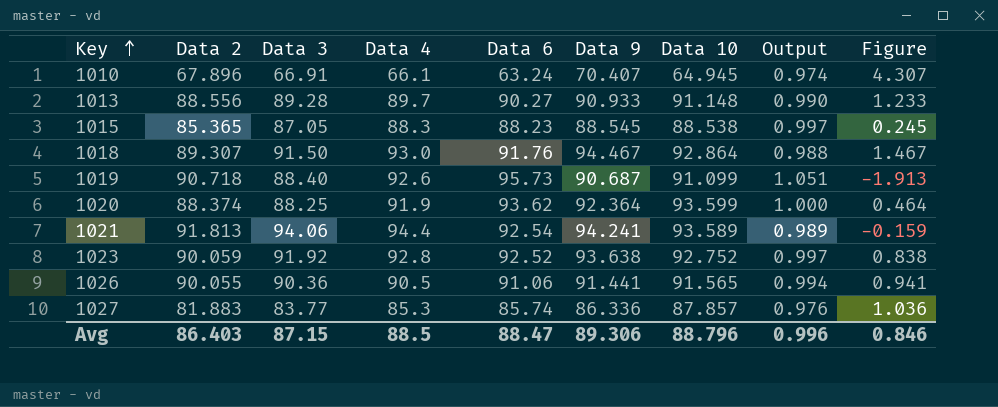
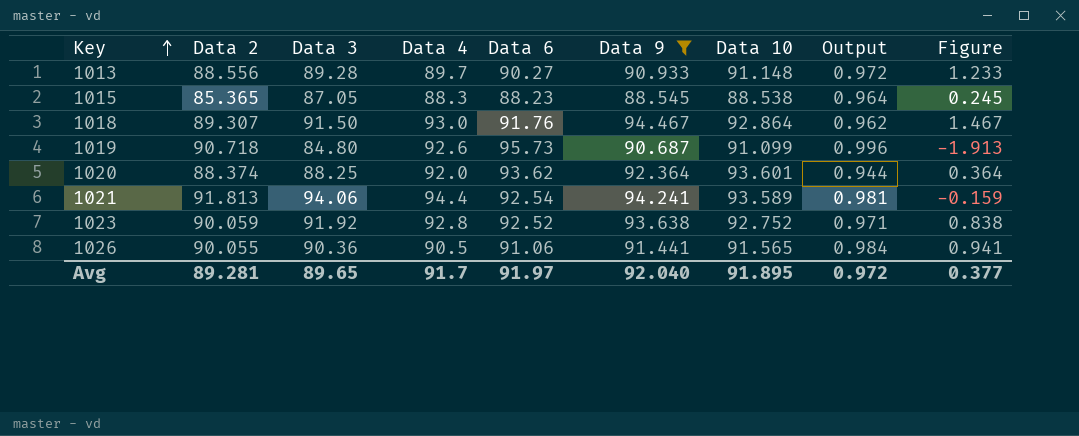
filter: none -> Data 9 >= 88.545
column Output | formula: [Data 6] / [Data 10] -> [Data 2] / [Data 10]
1019 | Data 3: 88.40 -> 84.80
1020 | Data 4: 91.9 -> 92.0
1020 | Data 10: 93.599 -> 93.601
1020 | Figure: 0.464 -> 0.364
Avg | Data 2: 86.403 -> 89.281
Avg | Data 3: 87.15 -> 89.65
Avg | Data 4: 88.5 -> 91.7
Avg | Data 6: 88.47 -> 91.97
Avg | Data 9: 89.306 -> 92.040
Avg | Data 10: 88.796 -> 91.895
Avg | Output: 0.996 -> 0.972
Avg | Figure: 0.846 -> 0.377

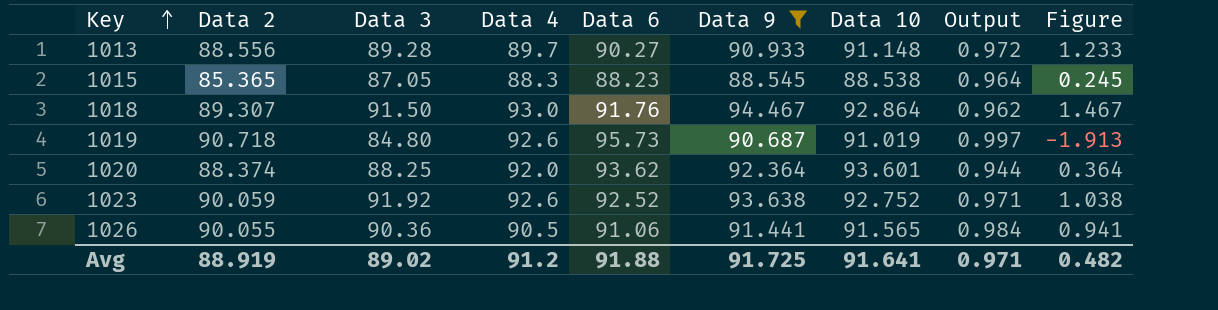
row 1021: 91.813 | 94.06 | 94.4 | 92.54 | 94.241 | 93.589 | 0.981 | -0.159 -> none
1019 | Data 10: 91.099 -> 91.019
1019 | Output: 0.996 -> 0.997
1023 | Data 4: 92.8 -> 92.6
1023 | Figure: 0.838 -> 1.038
Avg | Data 2: 89.281 -> 88.919
Avg | Data 3: 89.65 -> 89.02
Avg | Data 4: 91.7 -> 91.2
Avg | Data 6: 91.97 -> 91.88
Avg | Data 9: 92.040 -> 91.725
Avg | Data 10: 91.895 -> 91.641
Avg | Output: 0.972 -> 0.971
Avg | Figure: 0.377 -> 0.482

